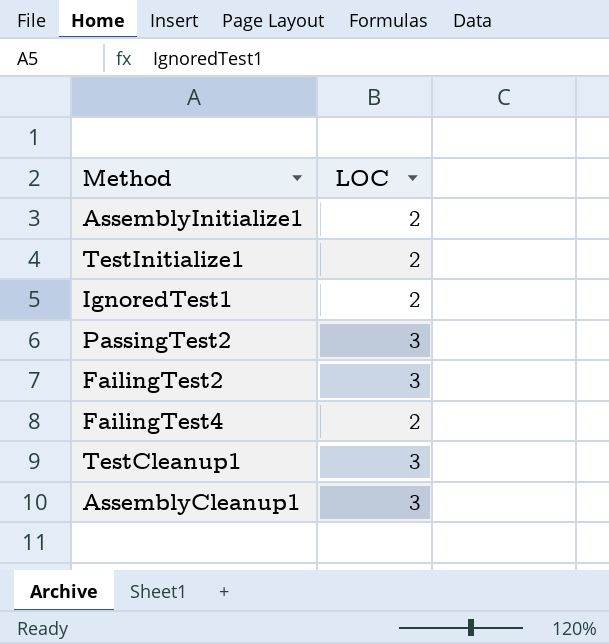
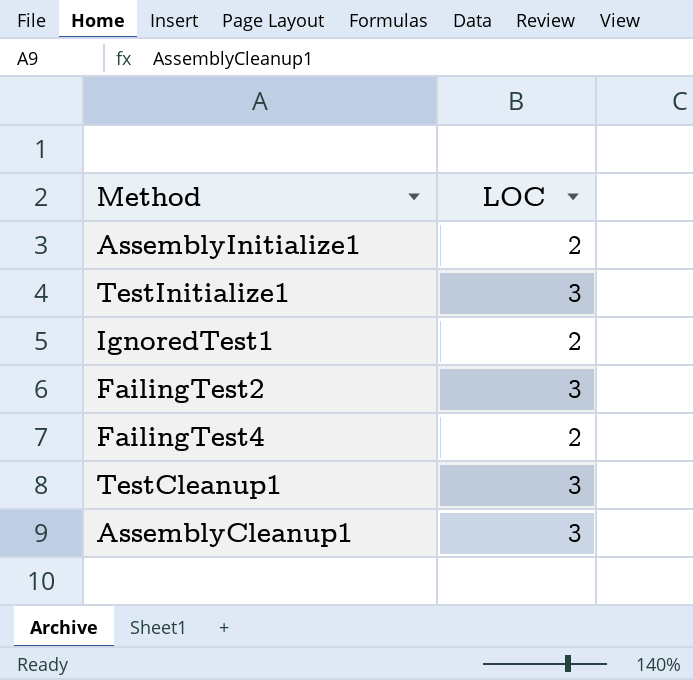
row PassingTest2: 3 -> none
TestInitialize1 | LOC: 2 -> 3

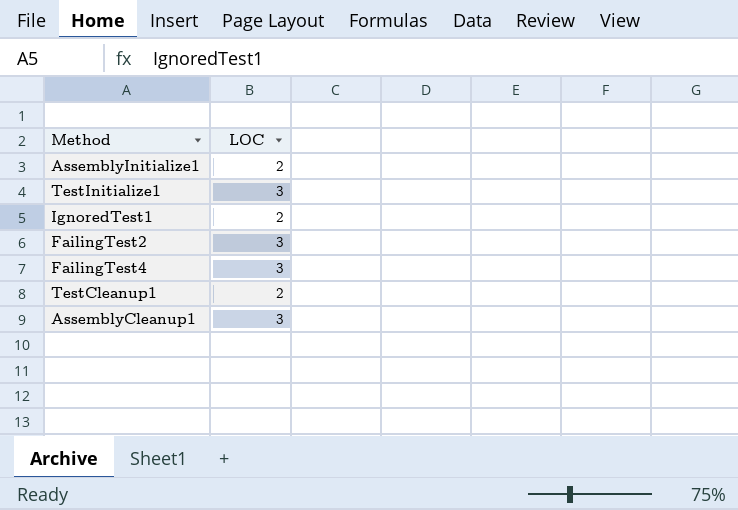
FailingTest4 | LOC: 2 -> 3
TestCleanup1 | LOC: 3 -> 2

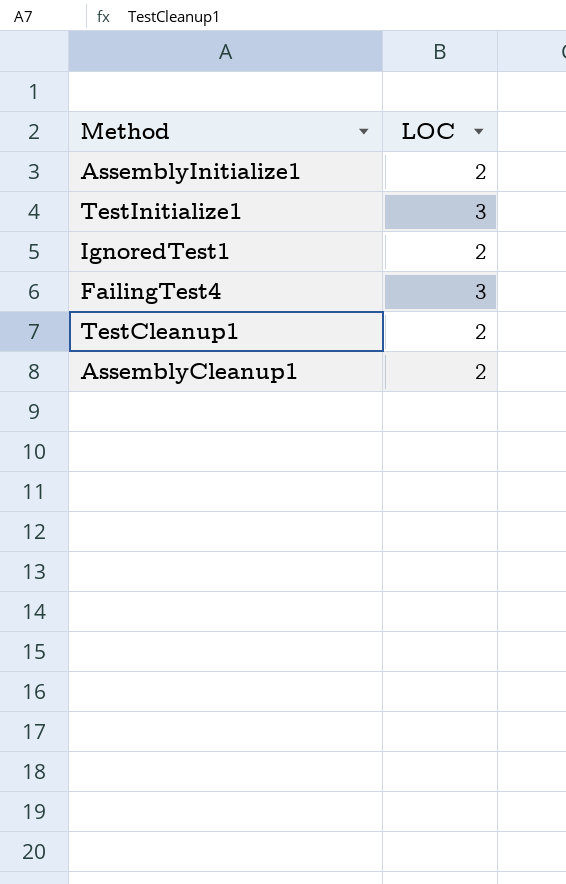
row FailingTest2: 3 -> none
AssemblyCleanup1 | LOC: 3 -> 2

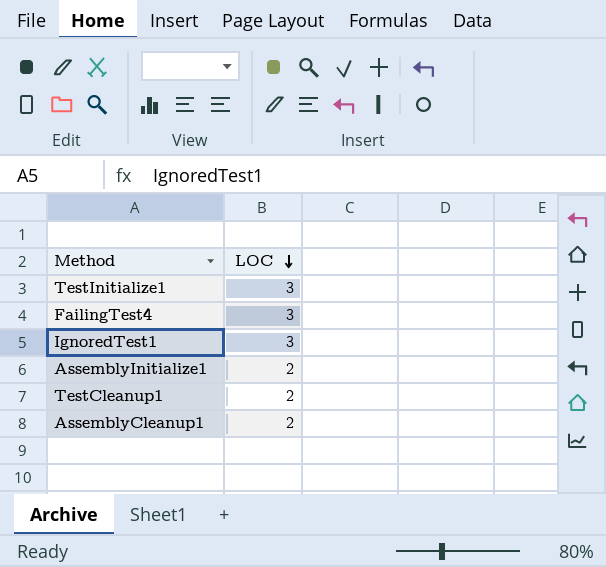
row order: none -> LOC descending
IgnoredTest1 | LOC: 2 -> 3

